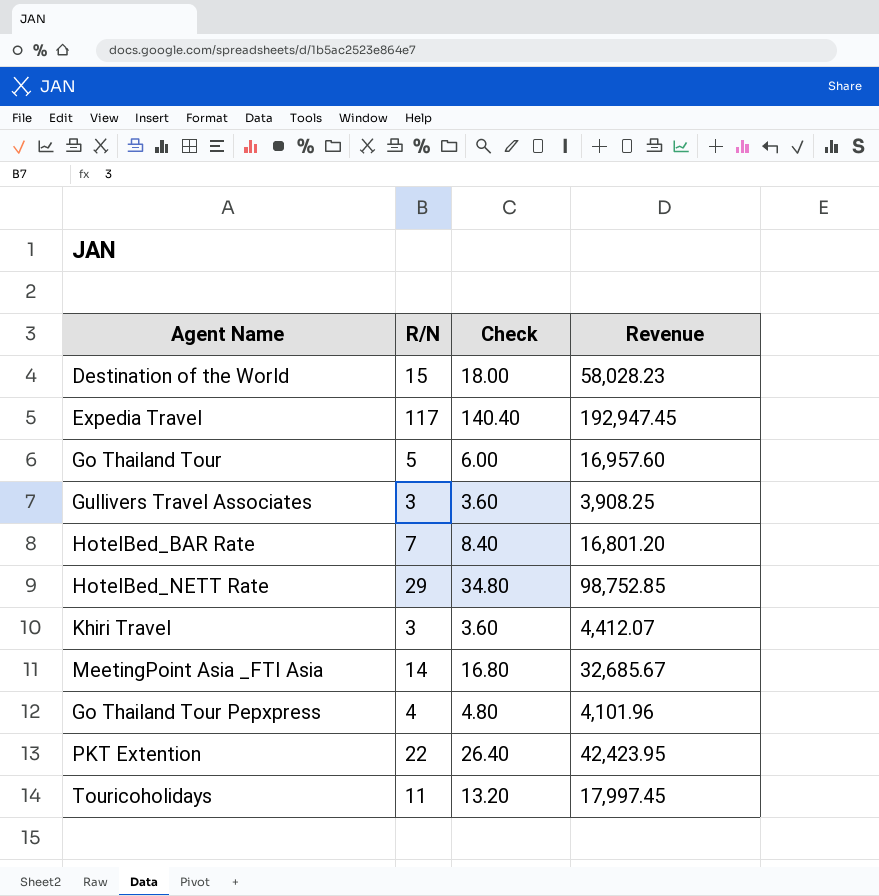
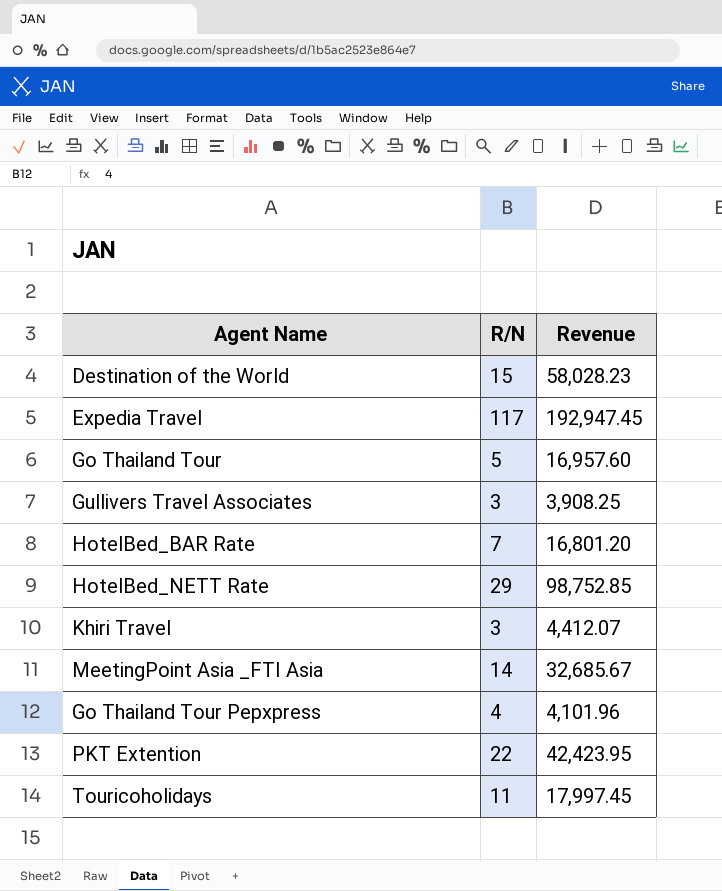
column Check | formula: [R/N] * 1.2 -> none

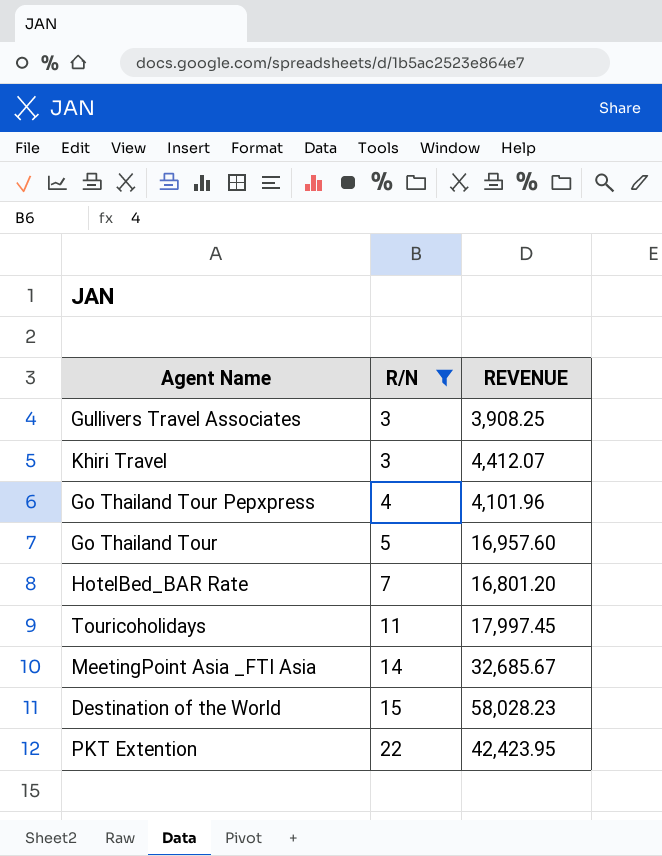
filter: none -> R/N <= 22
row order: none -> R/N ascending
column name: Revenue -> REVENUE

